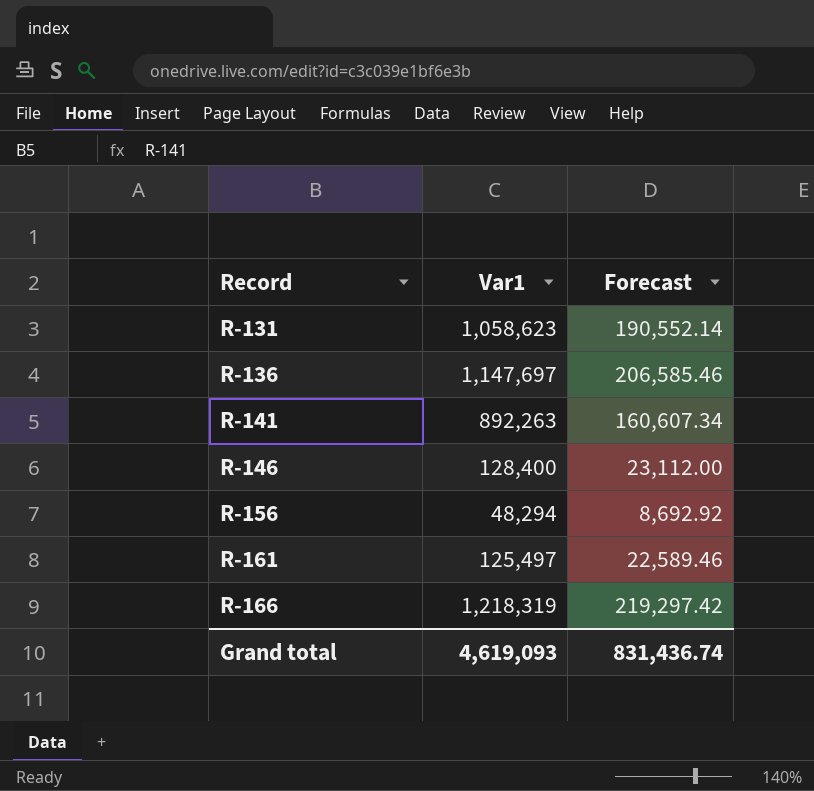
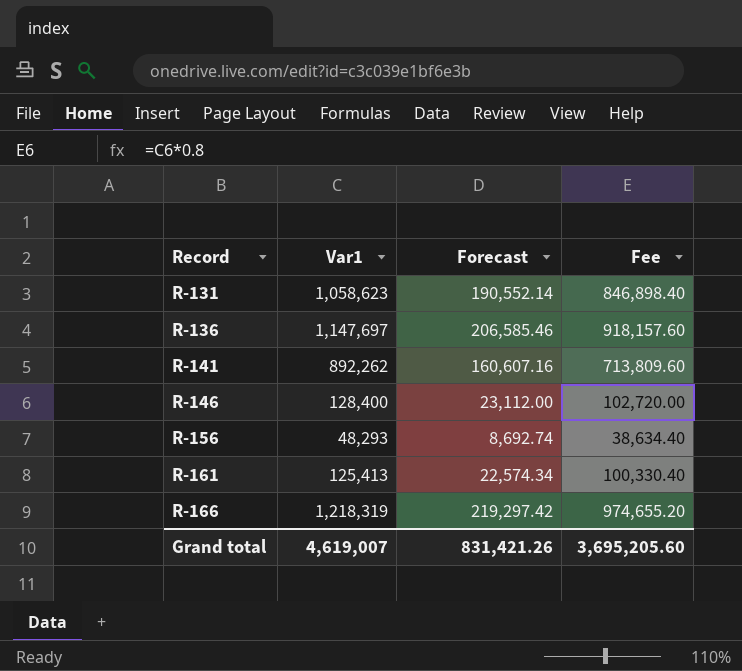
column Fee | formula: none -> [Var1] * 0.8
R-141 | Var1: 892,263 -> 892,262
R-141 | Forecast: 160,607.34 -> 160,607.16
R-156 | Var1: 48,294 -> 48,293
R-156 | Forecast: 8,692.92 -> 8,692.74
R-161 | Var1: 125,497 -> 125,413
R-161 | Forecast: 22,589.46 -> 22,574.34
Grand total | Var1: 4,619,093 -> 4,619,007
Grand total | Forecast: 831,436.74 -> 831,421.26

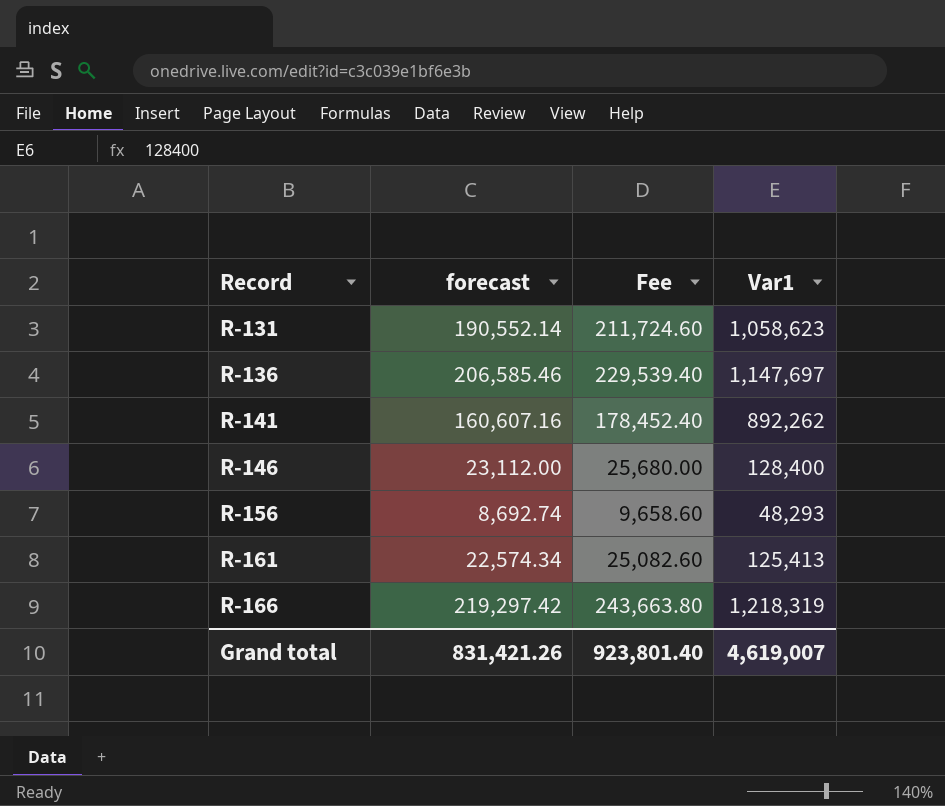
column name: Forecast -> forecast
column Fee | formula: [Var1] * 0.8 -> [Var1] * 0.2
column Var1 | position: 2 -> 4
Grand total | Fee: 3,695,205.60 -> 923,801.40

